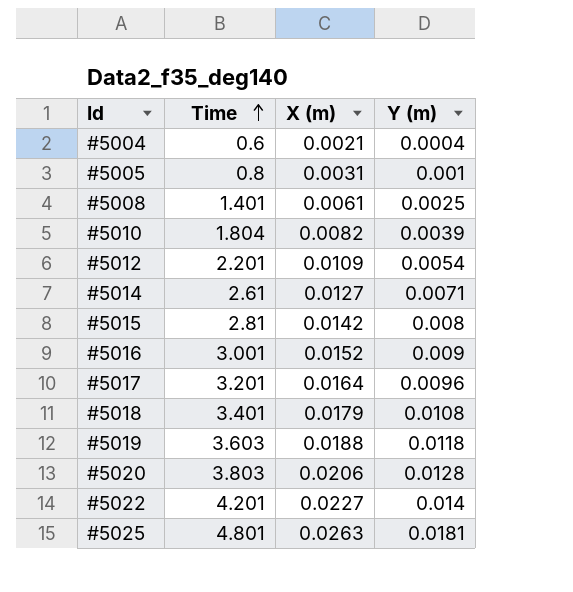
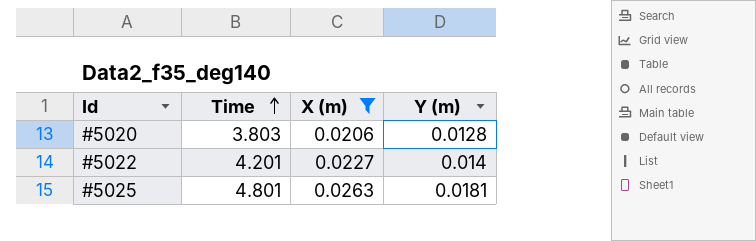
filter: none -> X (m) >= 0.0206

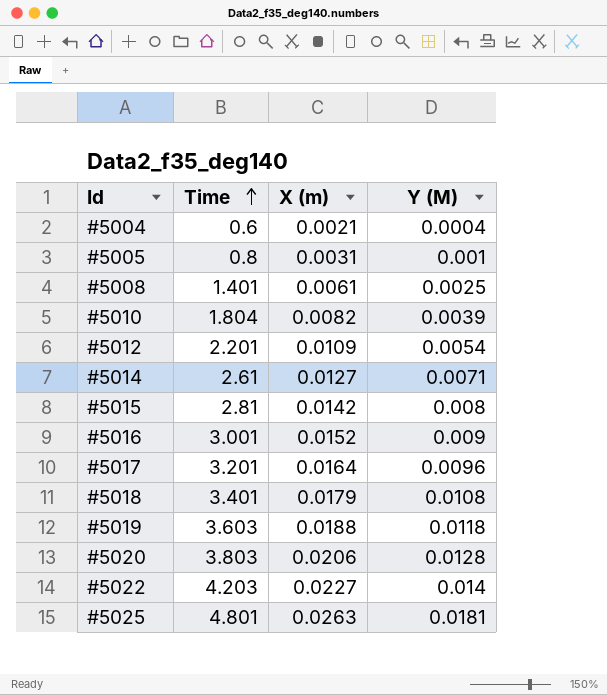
filter: X (m) >= 0.0206 -> none
column name: Y (m) -> Y (M)
#5022 | Time: 4.201 -> 4.203

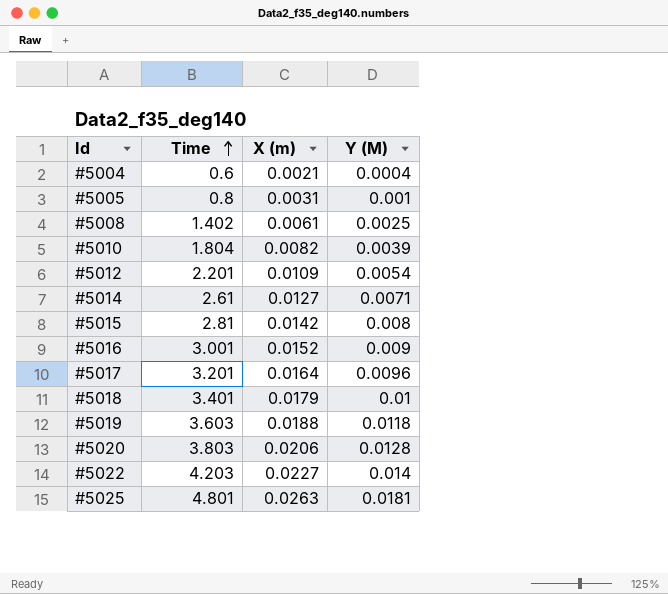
#5008 | Time: 1.401 -> 1.402
#5018 | Y (M): 0.0108 -> 0.01

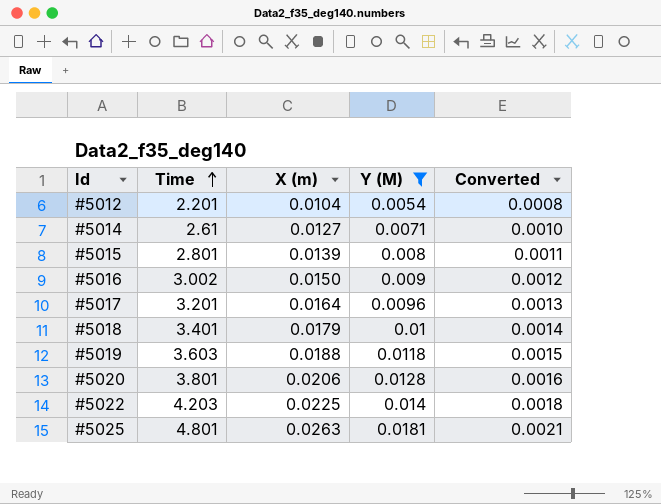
filter: none -> Y (M) >= 0.0054
column Converted | formula: none -> [X (m)] * 0.08
#5012 | X (m): 0.0109 -> 0.0104
#5015 | Time: 2.81 -> 2.801
#5015 | X (m): 0.0142 -> 0.0139
#5016 | Time: 3.001 -> 3.002
#5016 | X (m): 0.0152 -> 0.0150
#5020 | Time: 3.803 -> 3.801
#5022 | X (m): 0.0227 -> 0.0225

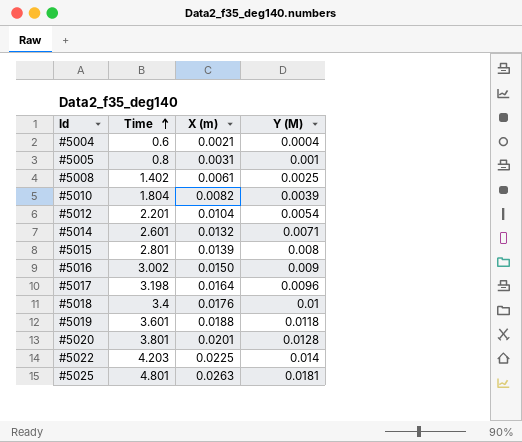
filter: Y (M) >= 0.0054 -> none
column Converted | formula: [X (m)] * 0.08 -> none
#5014 | Time: 2.61 -> 2.601
#5014 | X (m): 0.0127 -> 0.0132
#5017 | Time: 3.201 -> 3.198
#5018 | Time: 3.401 -> 3.4
#5018 | X (m): 0.0179 -> 0.0176
#5019 | Time: 3.603 -> 3.601
#5020 | X (m): 0.0206 -> 0.0201

